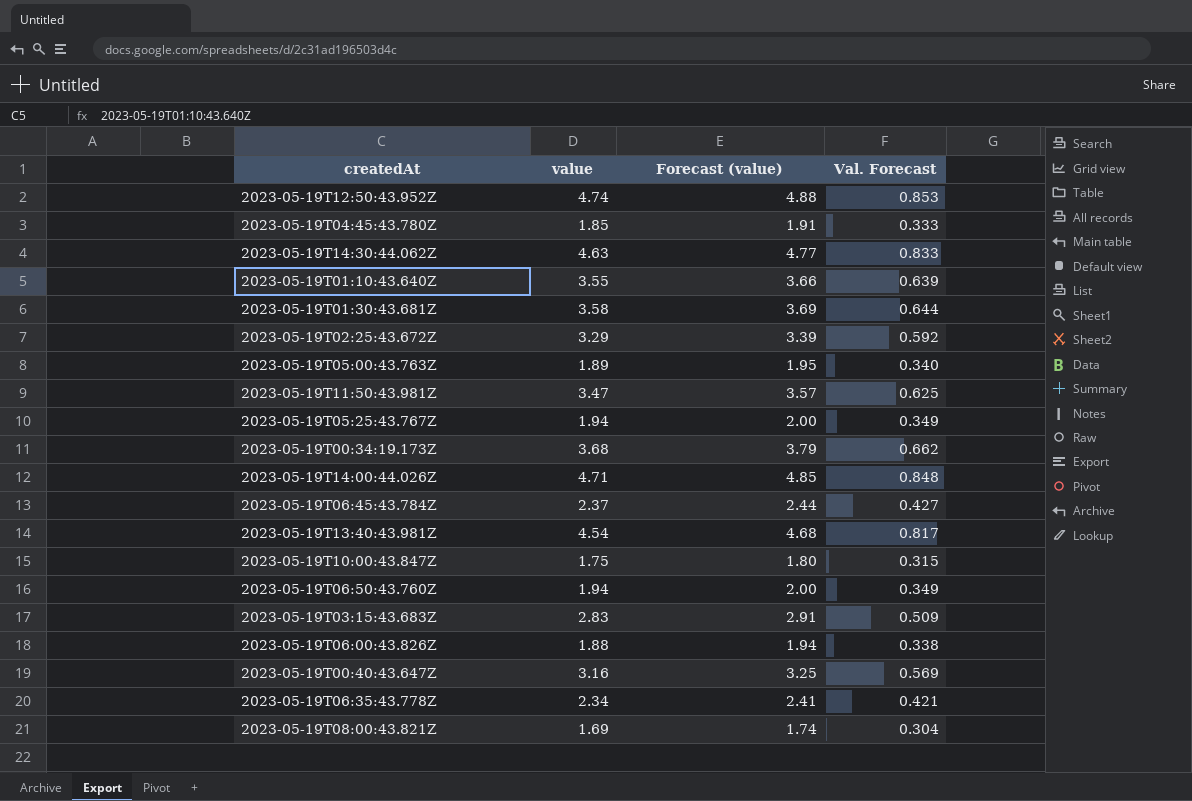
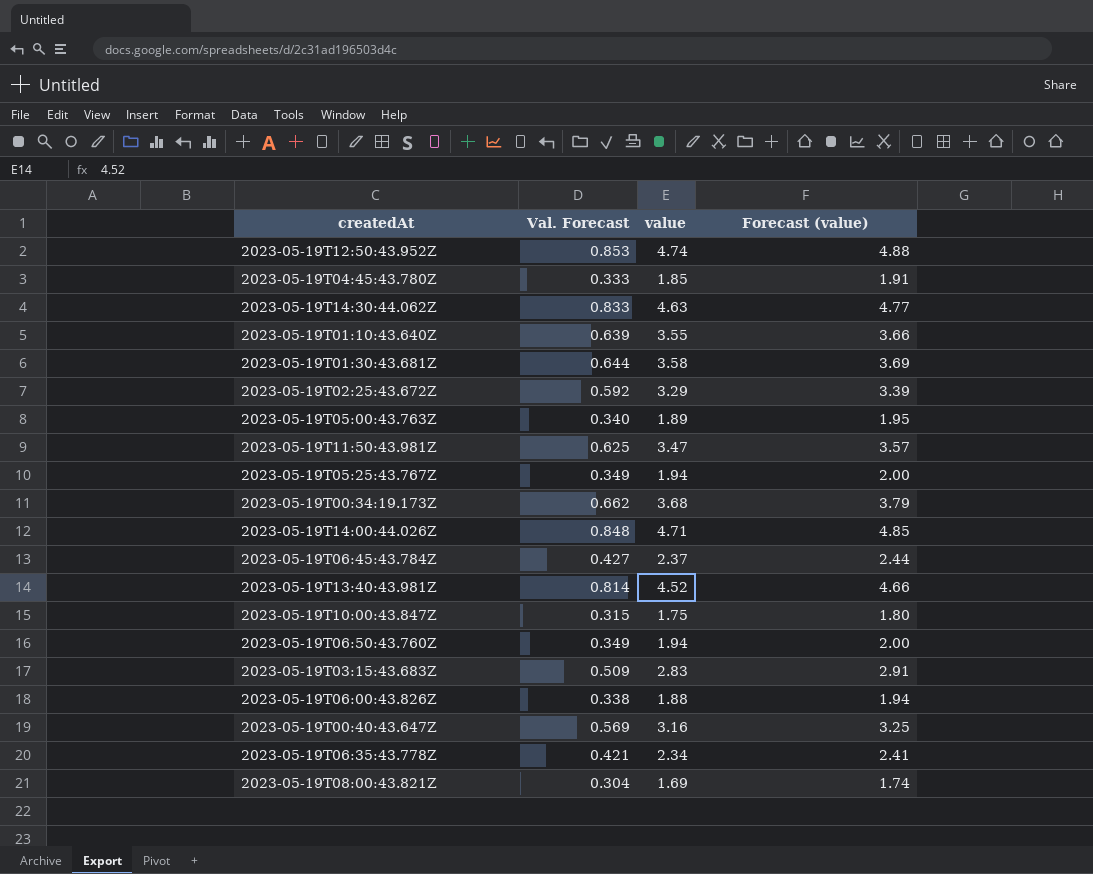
column Val. Forecast | position: 4 -> 2
2023-05-19T13:40:43.981Z | Val. Forecast: 0.817 -> 0.814
2023-05-19T13:40:43.981Z | value: 4.54 -> 4.52
2023-05-19T13:40:43.981Z | Forecast (value): 4.68 -> 4.66

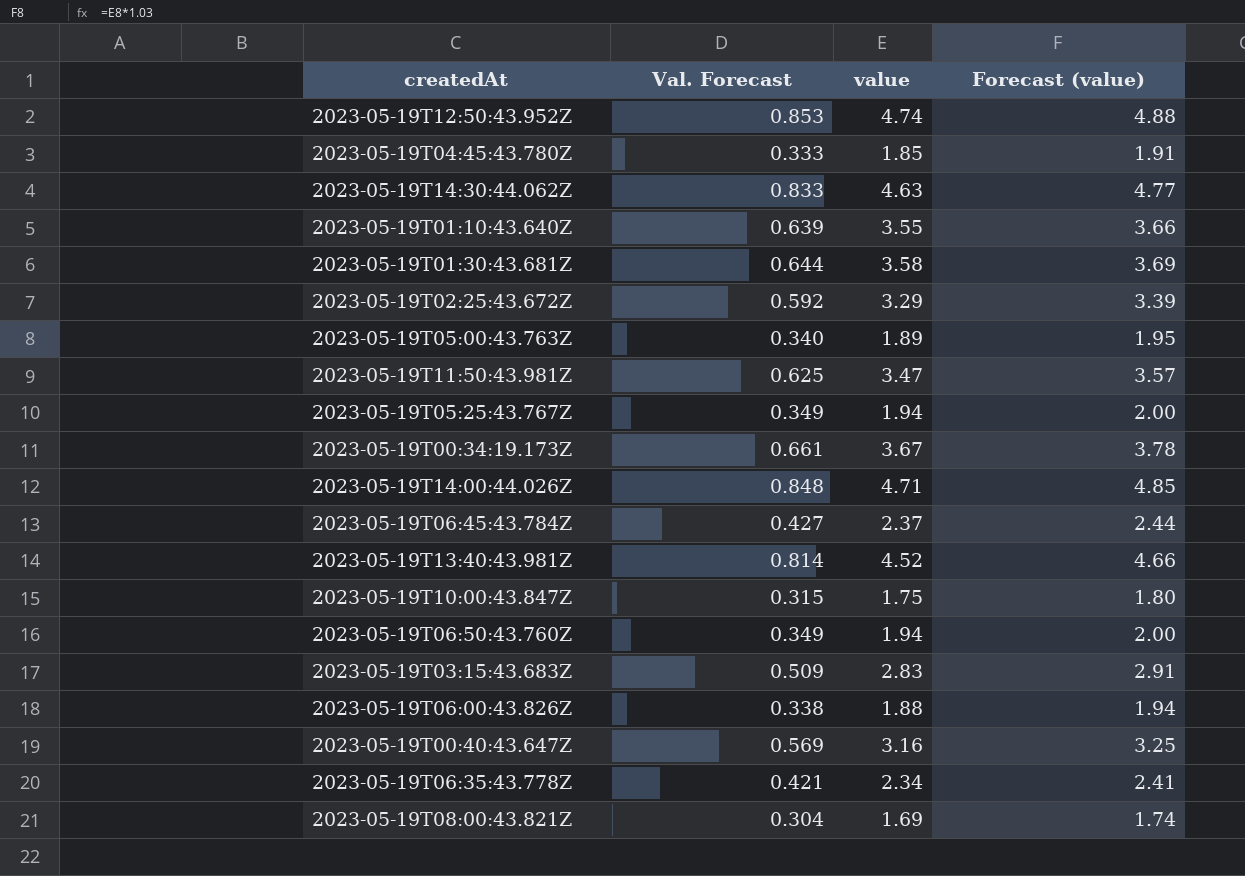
2023-05-19T00:34:19.173Z | Val. Forecast: 0.662 -> 0.661
2023-05-19T00:34:19.173Z | value: 3.68 -> 3.67
2023-05-19T00:34:19.173Z | Forecast (value): 3.79 -> 3.78

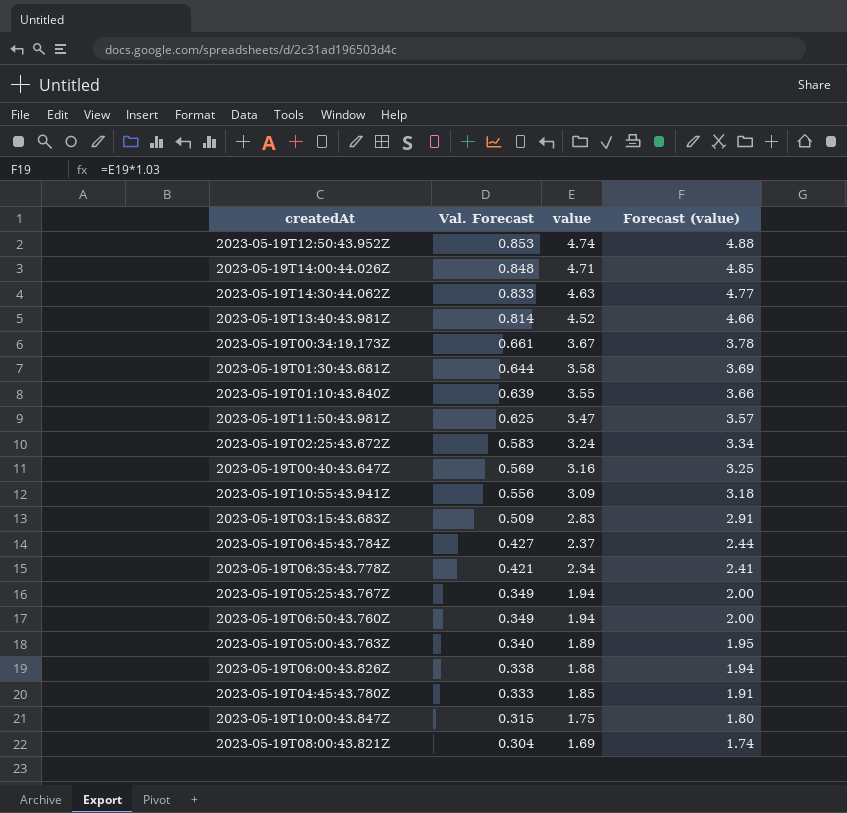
row order: none -> Val. Forecast descending
2023-05-19T02:25:43.672Z | Val. Forecast: 0.592 -> 0.583
2023-05-19T02:25:43.672Z | value: 3.29 -> 3.24
2023-05-19T02:25:43.672Z | Forecast (value): 3.39 -> 3.34
row 2023-05-19T10:55:43.941Z: none -> 0.556 | 3.09 | 3.18

